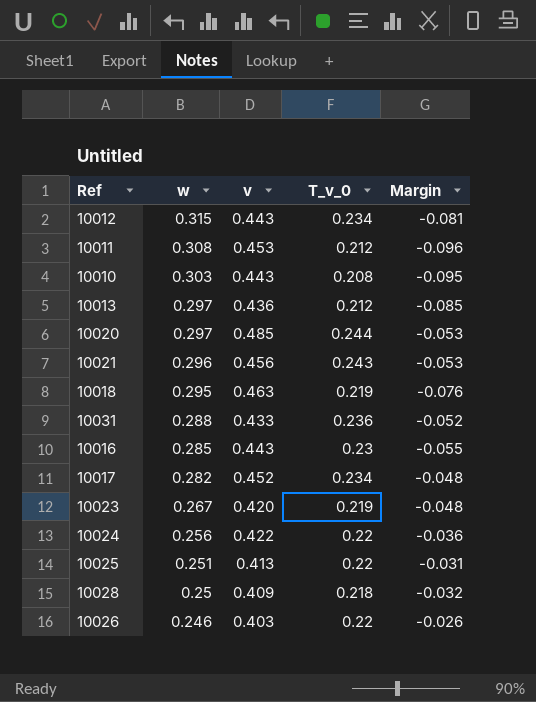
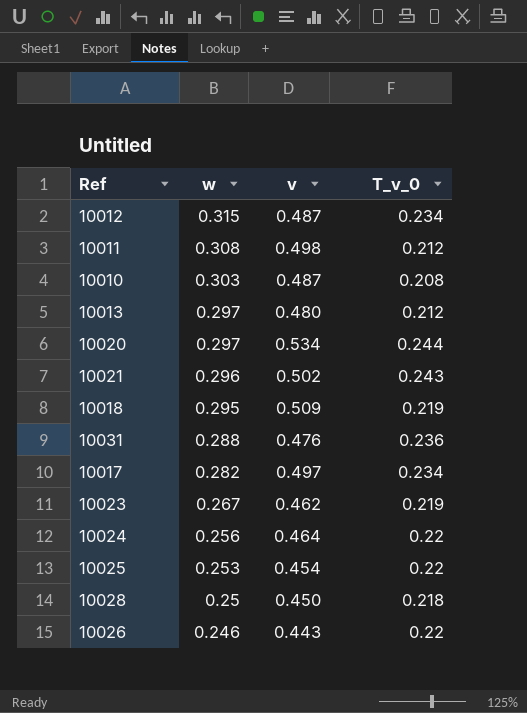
column Margin | formula: [T_v_0] - [w] -> none
row 10016: 0.285 | 0.443 | 0.23 | -0.055 -> none
10012 | v: 0.443 -> 0.487
10011 | v: 0.453 -> 0.498
10010 | v: 0.443 -> 0.487
10013 | v: 0.436 -> 0.480
10020 | v: 0.485 -> 0.534
10021 | v: 0.456 -> 0.502
10018 | v: 0.463 -> 0.509
10031 | v: 0.433 -> 0.476
10017 | v: 0.452 -> 0.497
10023 | v: 0.420 -> 0.462
10024 | v: 0.422 -> 0.464
10025 | w: 0.251 -> 0.253
10025 | v: 0.413 -> 0.454
10028 | v: 0.409 -> 0.450
10026 | v: 0.403 -> 0.443

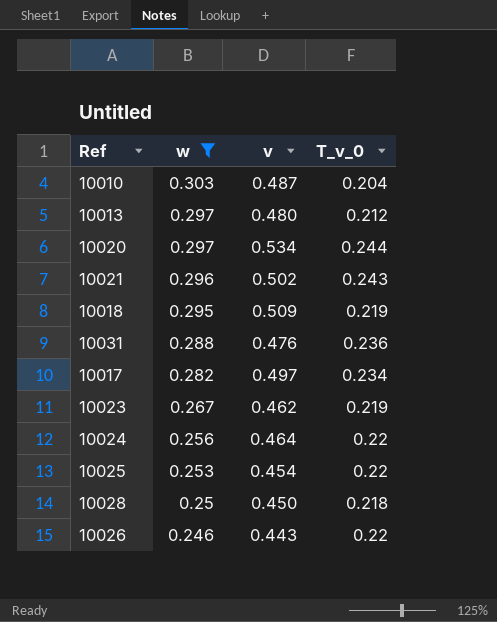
filter: none -> w <= 0.303
10010 | T_v_0: 0.208 -> 0.204

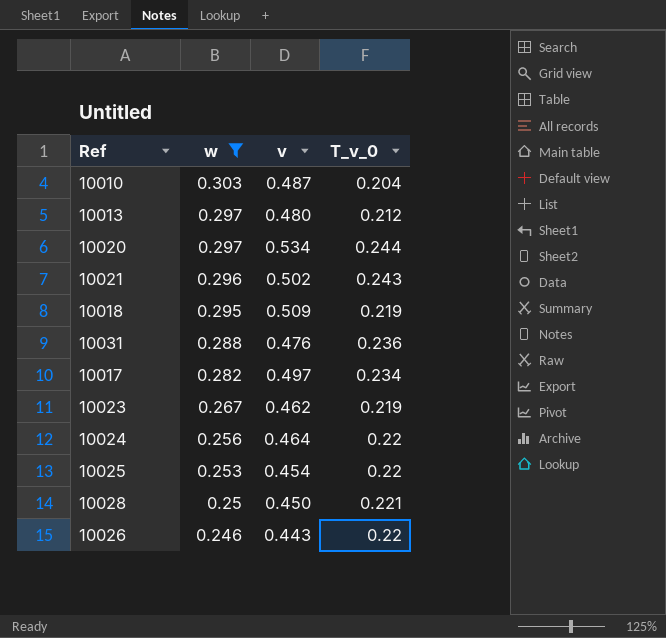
10028 | T_v_0: 0.218 -> 0.221

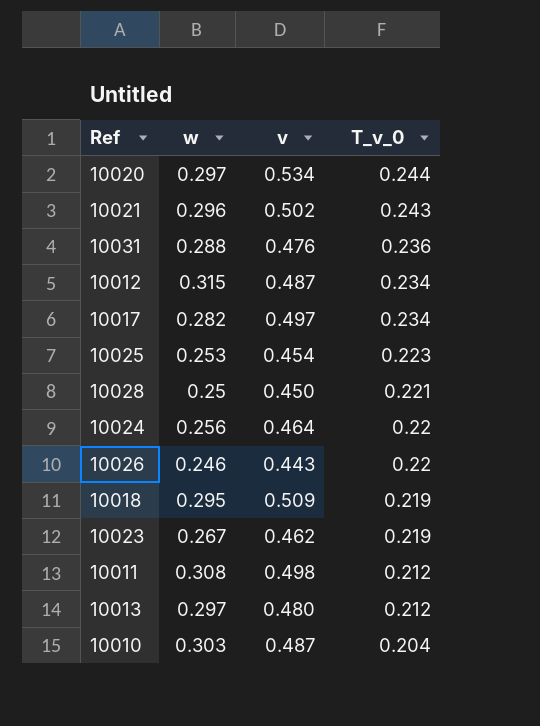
filter: w <= 0.303 -> none
row order: w descending -> T_v_0 descending
10025 | T_v_0: 0.22 -> 0.223

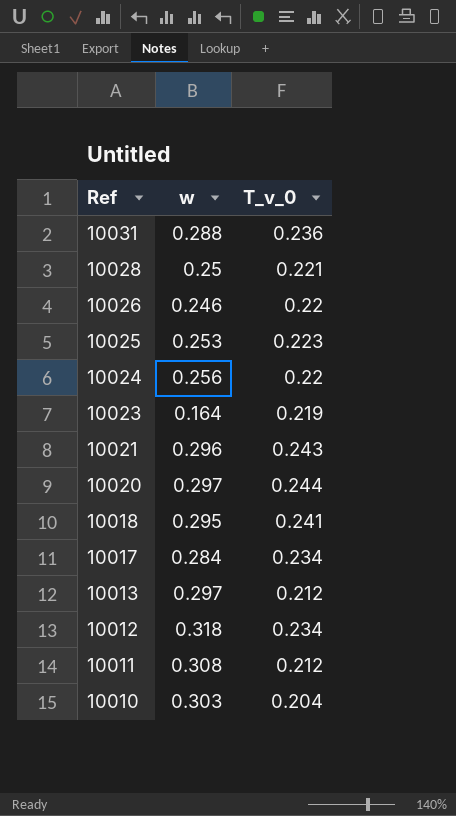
row order: T_v_0 descending -> Ref descending
column v | position: 3 -> none
10023 | w: 0.267 -> 0.164
10018 | T_v_0: 0.219 -> 0.241
10017 | w: 0.282 -> 0.284
10012 | w: 0.315 -> 0.318

